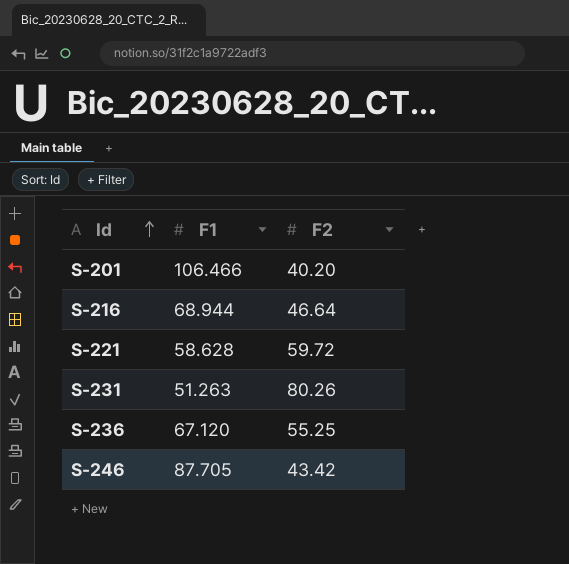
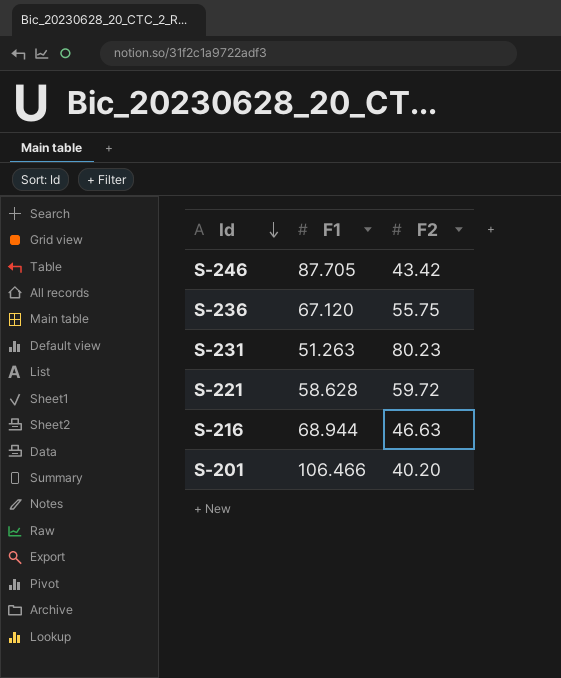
row order: Id ascending -> Id descending
S-236 | F2: 55.25 -> 55.75
S-231 | F2: 80.26 -> 80.23
S-216 | F2: 46.64 -> 46.63

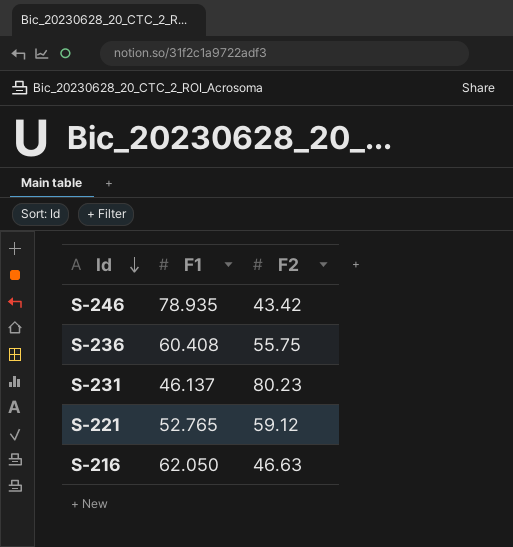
row S-201: 106.466 | 40.20 -> none
S-246 | F1: 87.705 -> 78.935
S-236 | F1: 67.120 -> 60.408
S-231 | F1: 51.263 -> 46.137
S-221 | F1: 58.628 -> 52.765
S-221 | F2: 59.72 -> 59.12
S-216 | F1: 68.944 -> 62.050

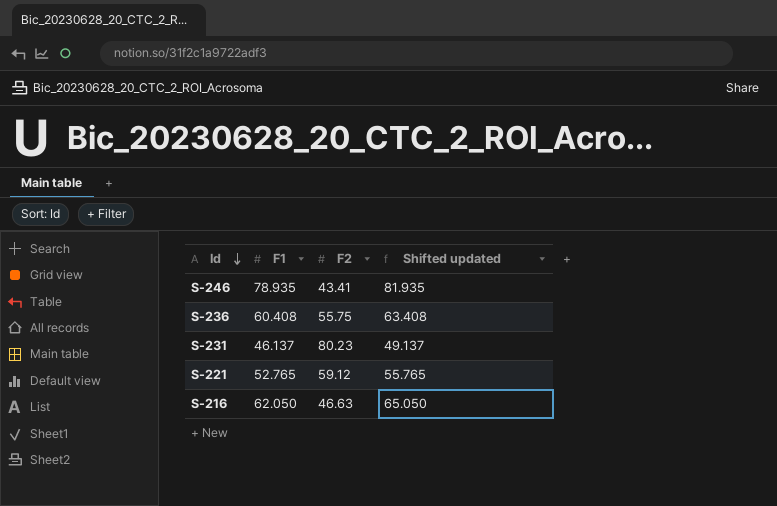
column Shifted updated | formula: none -> [F1] + 3
S-246 | F2: 43.42 -> 43.41

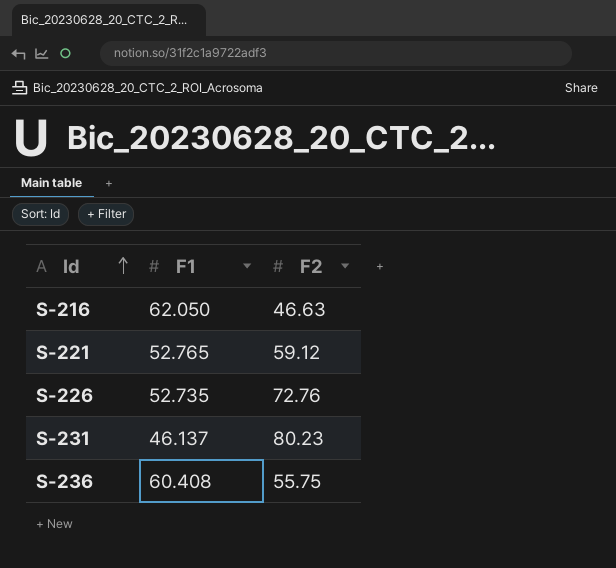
row order: Id descending -> Id ascending
column Shifted updated | formula: [F1] + 3 -> none
row S-246: 78.935 | 43.41 | 81.935 -> none
row S-226: none -> 52.735 | 72.76

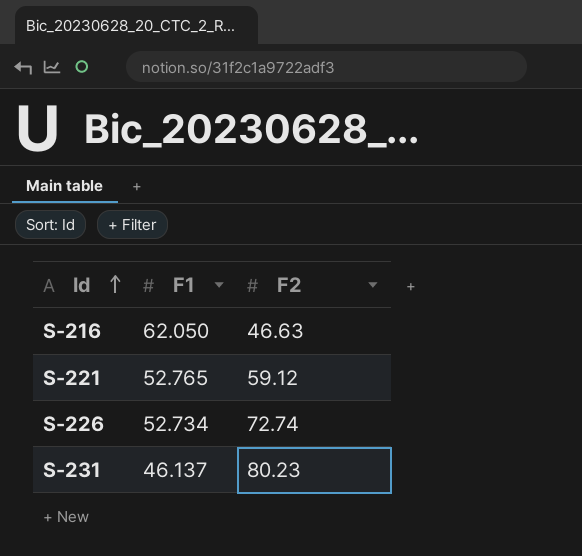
row S-236: 60.408 | 55.75 -> none
S-226 | F1: 52.735 -> 52.734
S-226 | F2: 72.76 -> 72.74

